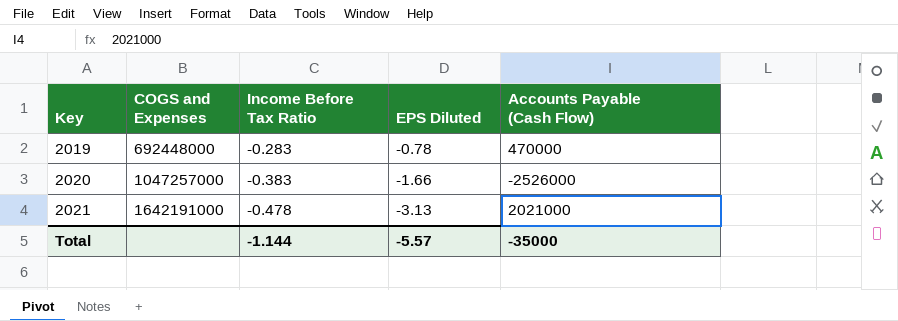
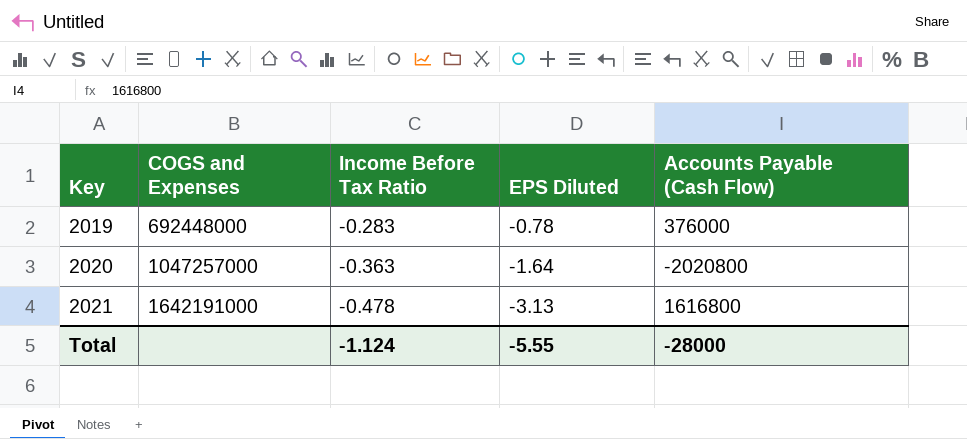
2019 | Accounts Payable (Cash Flow): 470000 -> 376000
2020 | Income Before Tax Ratio: -0.383 -> -0.363
2020 | EPS Diluted: -1.66 -> -1.64
2020 | Accounts Payable (Cash Flow): -2526000 -> -2020800
2021 | Accounts Payable (Cash Flow): 2021000 -> 1616800
Total | Income Before Tax Ratio: -1.144 -> -1.124
Total | EPS Diluted: -5.57 -> -5.55
Total | Accounts Payable (Cash Flow): -35000 -> -28000

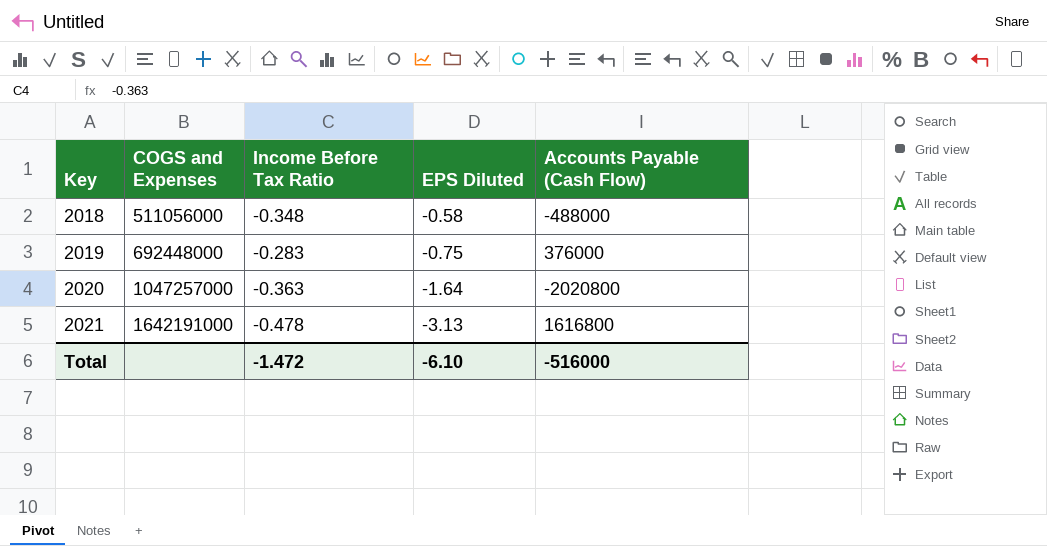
row 2018: none -> 511056000 | -0.348 | -0.58 | -488000
2019 | EPS Diluted: -0.78 -> -0.75
Total | Income Before Tax Ratio: -1.124 -> -1.472
Total | EPS Diluted: -5.55 -> -6.10
Total | Accounts Payable (Cash Flow): -28000 -> -516000

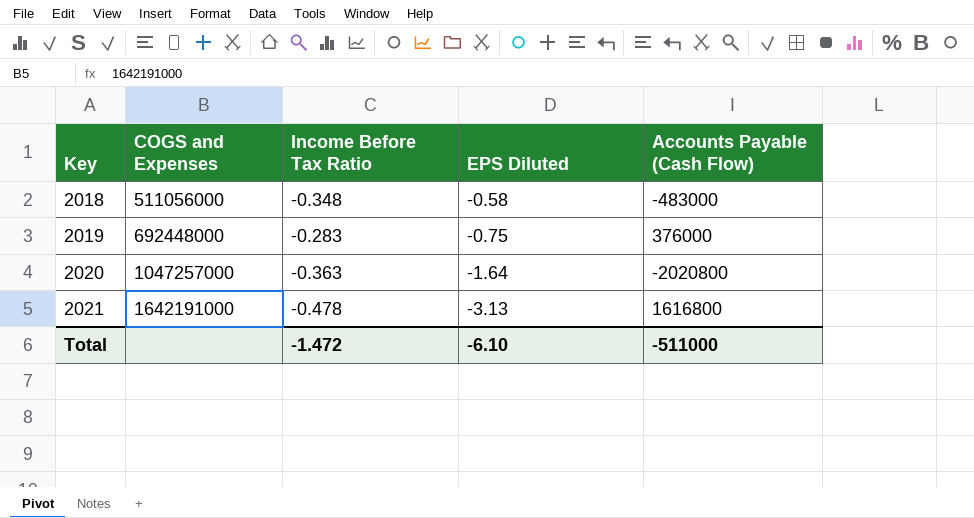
2018 | Accounts Payable (Cash Flow): -488000 -> -483000
Total | Accounts Payable (Cash Flow): -516000 -> -511000

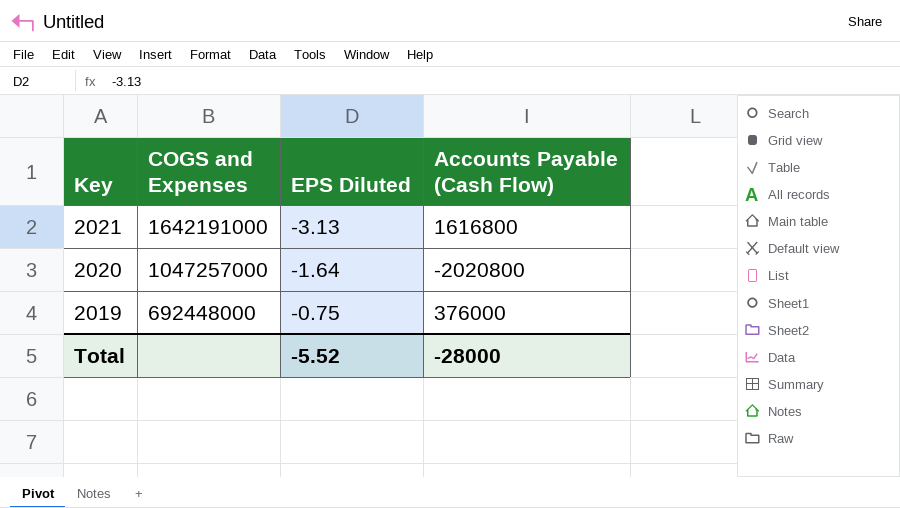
row order: Key ascending -> Key descending
column Income Before Tax Ratio | position: 3 -> none
row 2018: 511056000 | -0.348 | -0.58 | -483000 -> none
Total | EPS Diluted: -6.10 -> -5.52
Total | Accounts Payable (Cash Flow): -511000 -> -28000

